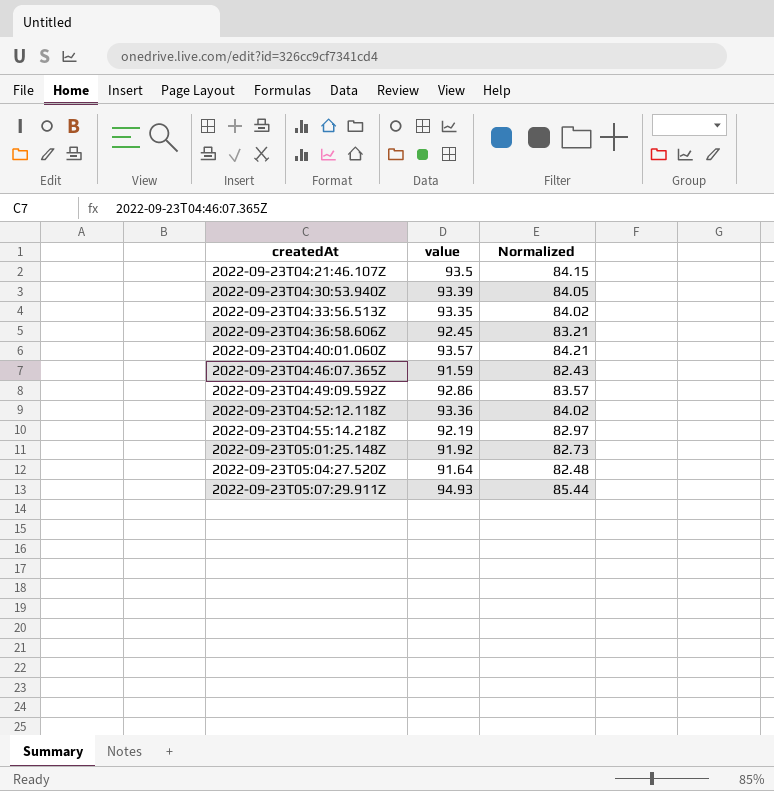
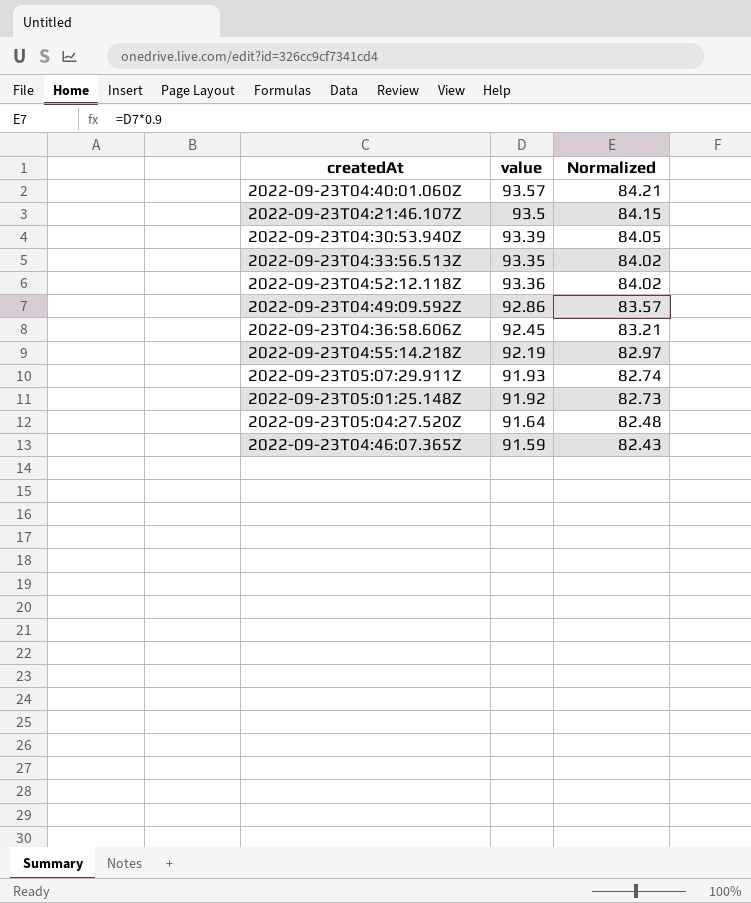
row order: createdAt ascending -> Normalized descending
2022-09-23T05:07:29.911Z | value: 94.93 -> 91.93
2022-09-23T05:07:29.911Z | Normalized: 85.44 -> 82.74

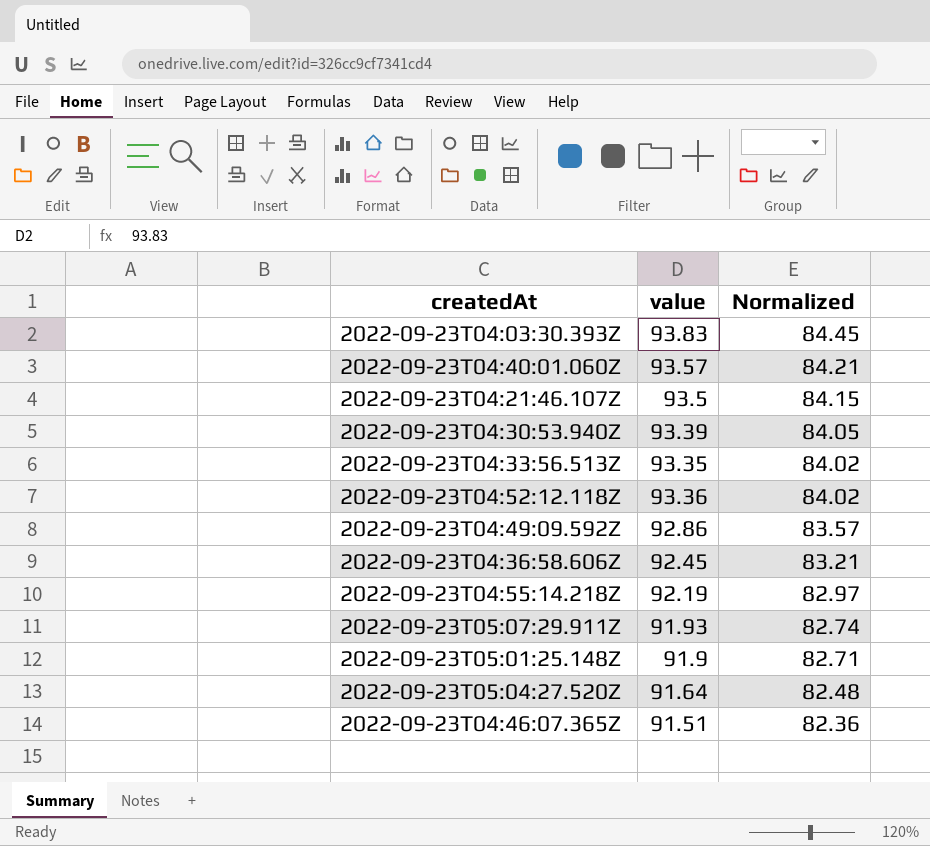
row 2022-09-23T04:03:30.393Z: none -> 93.83 | 84.45
2022-09-23T05:01:25.148Z | value: 91.92 -> 91.9
2022-09-23T05:01:25.148Z | Normalized: 82.73 -> 82.71
2022-09-23T04:46:07.365Z | value: 91.59 -> 91.51
2022-09-23T04:46:07.365Z | Normalized: 82.43 -> 82.36

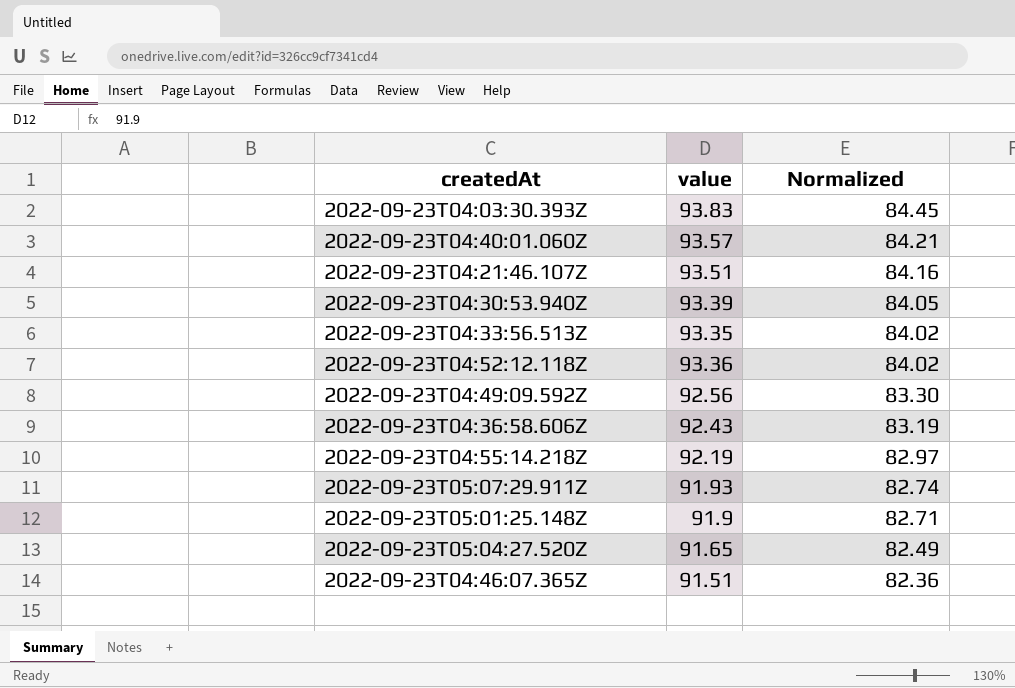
2022-09-23T04:21:46.107Z | value: 93.5 -> 93.51
2022-09-23T04:21:46.107Z | Normalized: 84.15 -> 84.16
2022-09-23T04:49:09.592Z | value: 92.86 -> 92.56
2022-09-23T04:49:09.592Z | Normalized: 83.57 -> 83.30
2022-09-23T04:36:58.606Z | value: 92.45 -> 92.43
2022-09-23T04:36:58.606Z | Normalized: 83.21 -> 83.19
2022-09-23T05:04:27.520Z | value: 91.64 -> 91.65
2022-09-23T05:04:27.520Z | Normalized: 82.48 -> 82.49

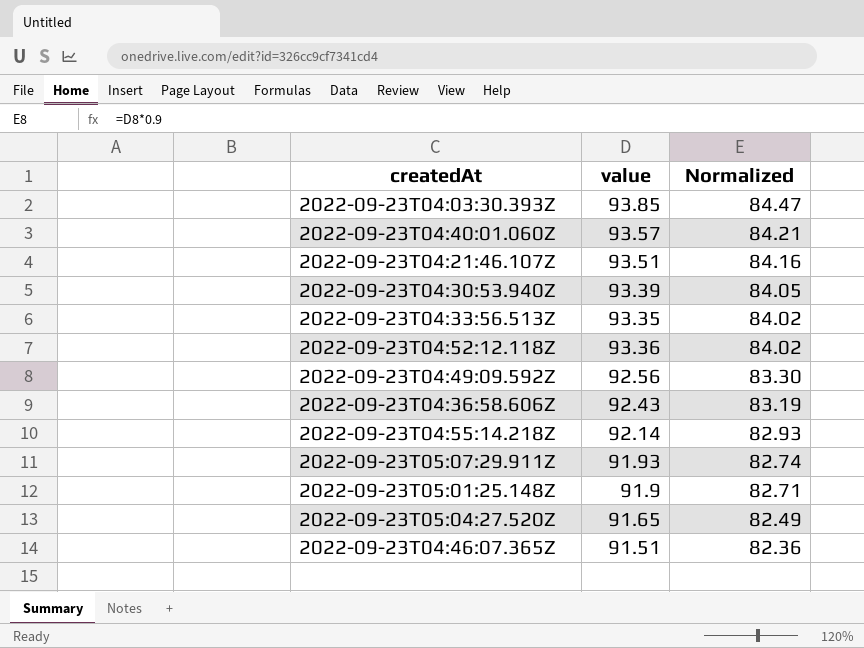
2022-09-23T04:03:30.393Z | value: 93.83 -> 93.85
2022-09-23T04:03:30.393Z | Normalized: 84.45 -> 84.47
2022-09-23T04:55:14.218Z | value: 92.19 -> 92.14
2022-09-23T04:55:14.218Z | Normalized: 82.97 -> 82.93

